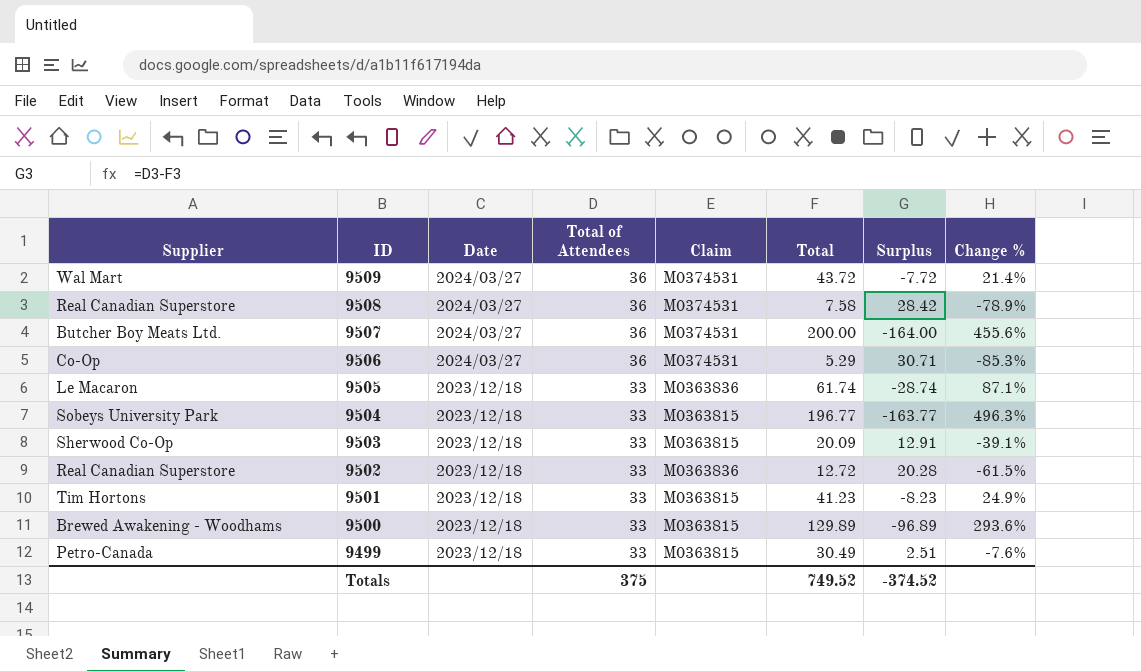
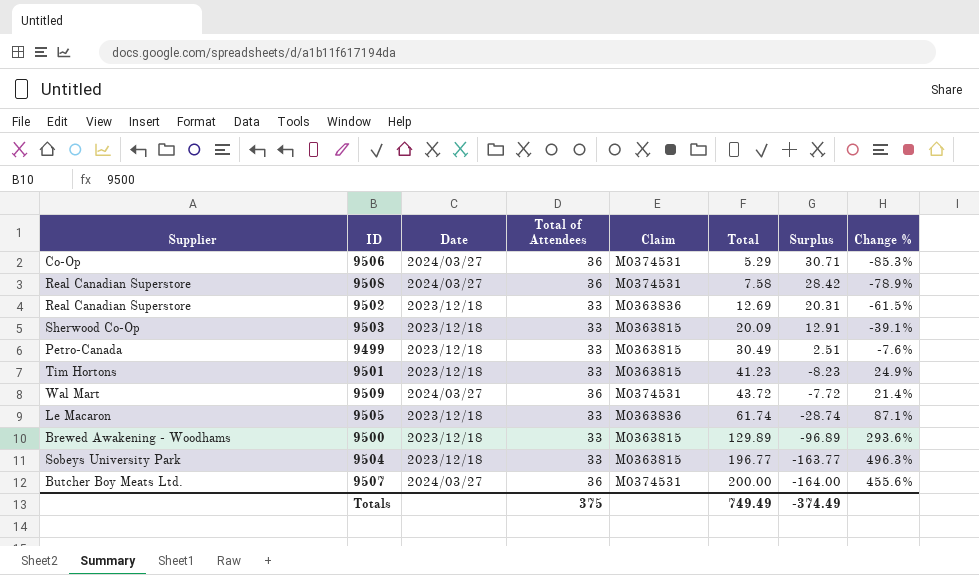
row order: ID descending -> Total ascending
9502 | Total: 12.72 -> 12.69
9502 | Surplus: 20.28 -> 20.31
Totals | Total: 749.52 -> 749.49
Totals | Surplus: -374.52 -> -374.49

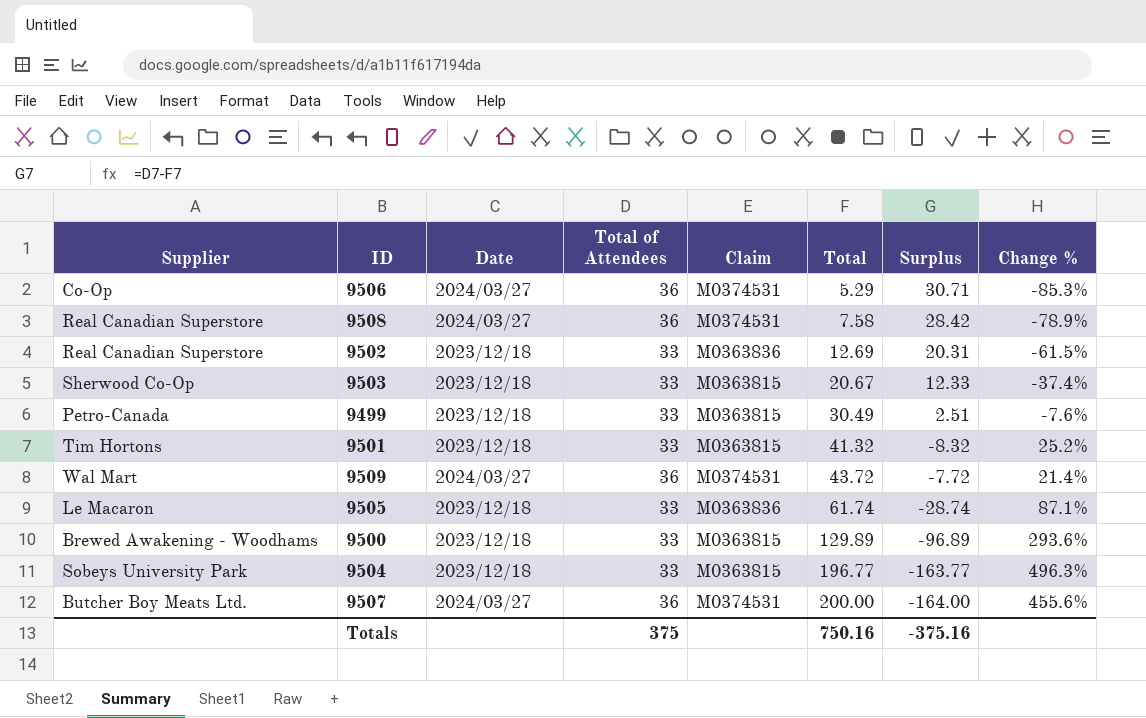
9503 | Total: 20.09 -> 20.67
9503 | Surplus: 12.91 -> 12.33
9503 | Change %: -39.1% -> -37.4%
9501 | Total: 41.23 -> 41.32
9501 | Surplus: -8.23 -> -8.32
9501 | Change %: 24.9% -> 25.2%
Totals | Total: 749.49 -> 750.16
Totals | Surplus: -374.49 -> -375.16

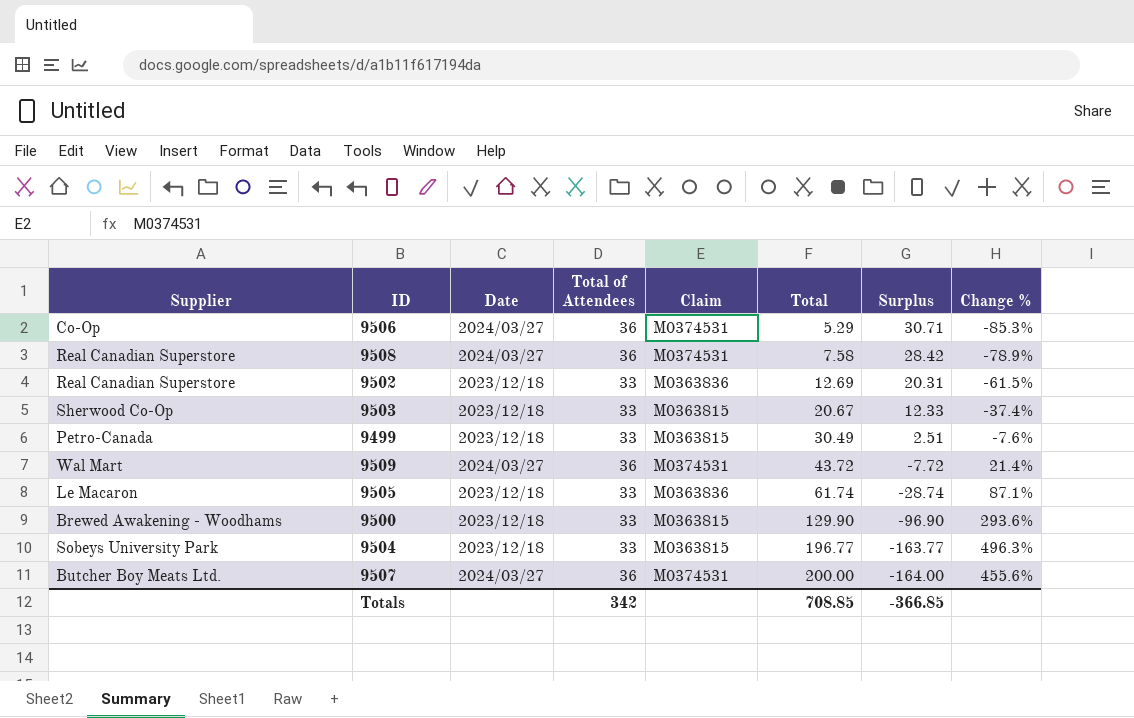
row 9501: Tim Hortons | 2023/12/18 | 33 | M0363815 | 41.32 | -8.32 | 25.2% -> none
9500 | Total: 129.89 -> 129.90
9500 | Surplus: -96.89 -> -96.90
Totals | Total of Attendees: 375 -> 342
Totals | Total: 750.16 -> 708.85
Totals | Surplus: -375.16 -> -366.85

